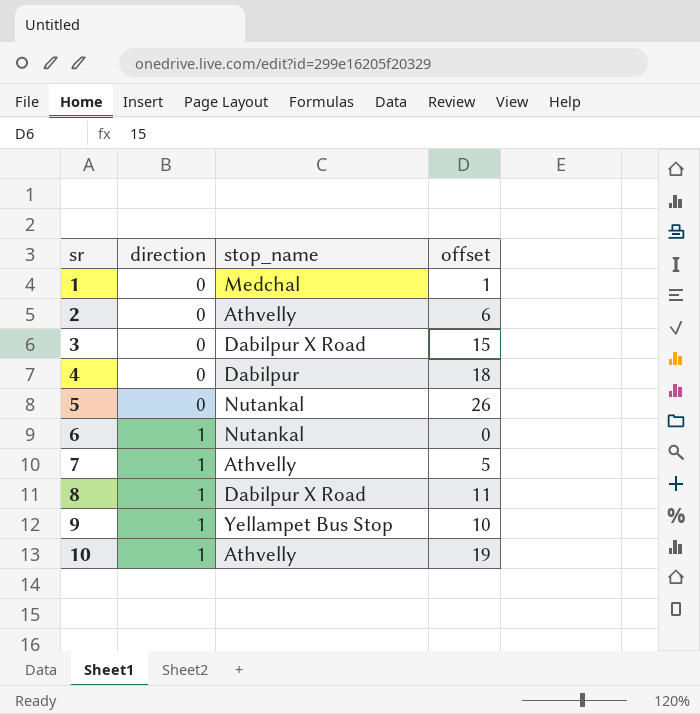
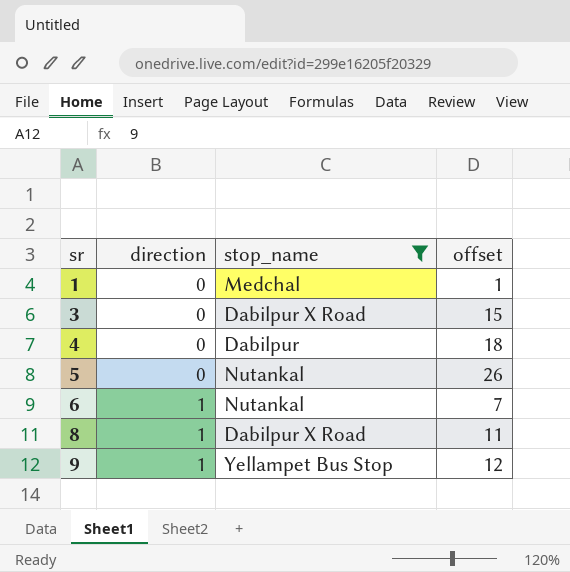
filter: none -> stop_name != Athvelly
6 | offset: 0 -> 7
9 | offset: 10 -> 12

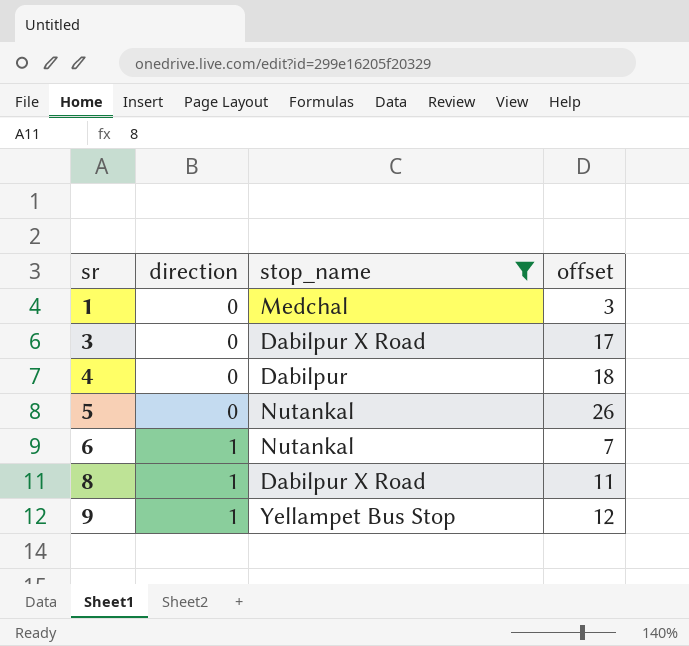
1 | offset: 1 -> 3
3 | offset: 15 -> 17

